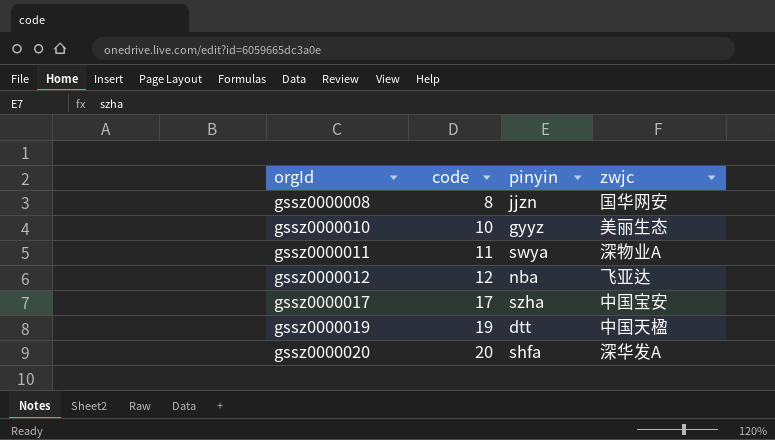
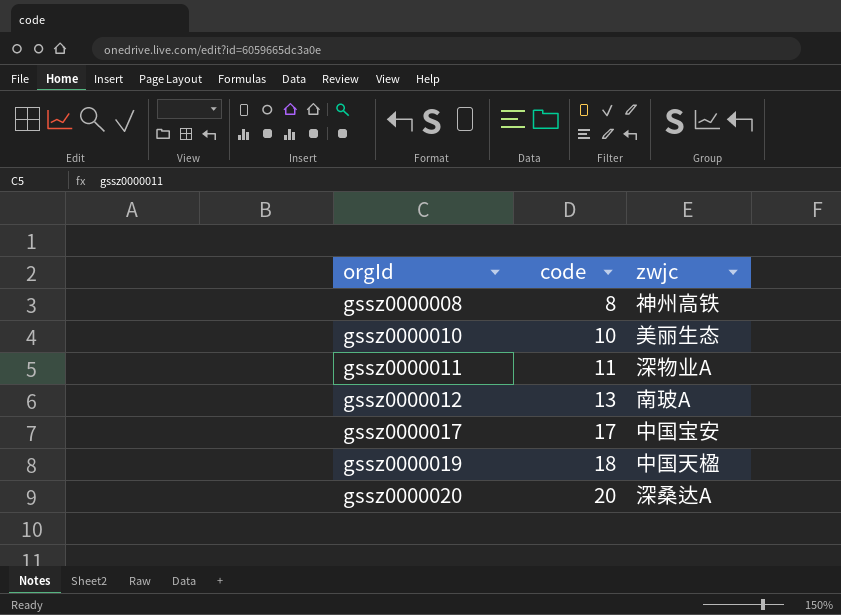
column pinyin | position: 3 -> none
gssz0000008 | zwjc: 国华网安 -> 神州高铁
gssz0000012 | code: 12 -> 13
gssz0000012 | zwjc: 飞亚达 -> 南玻A
gssz0000019 | code: 19 -> 18
gssz0000020 | zwjc: 深华发A -> 深桑达A

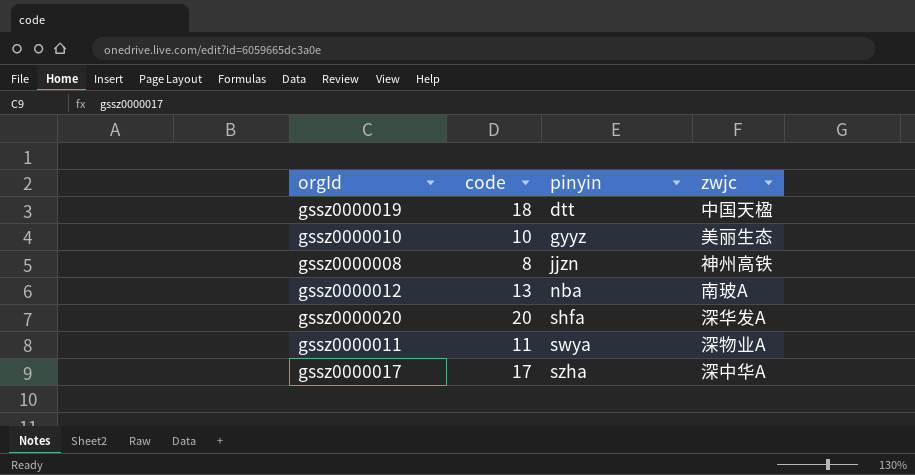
row order: orgId ascending -> pinyin ascending
column pinyin | position: none -> 3
gssz0000020 | zwjc: 深桑达A -> 深华发A
gssz0000017 | zwjc: 中国宝安 -> 深中华A

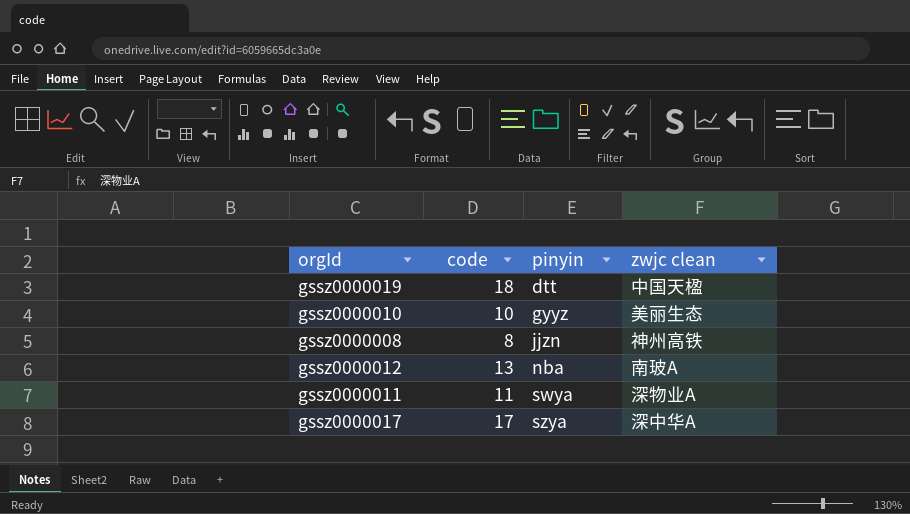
column name: zwjc -> zwjc clean
row gssz0000020: 20 | shfa | 深华发A -> none
gssz0000017 | pinyin: szha -> szya

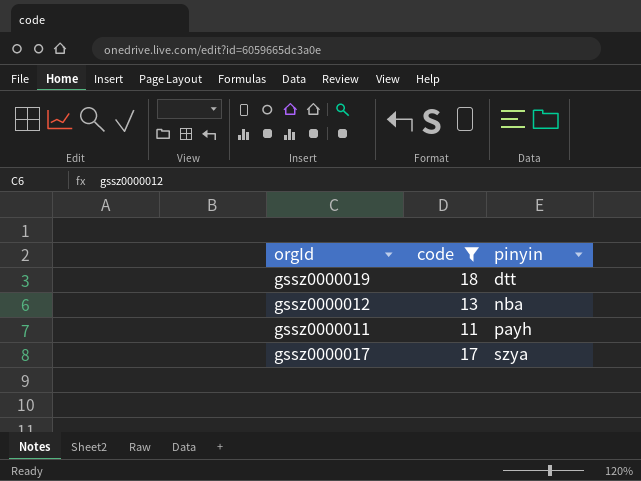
filter: none -> code >= 11
column zwjc clean | position: 4 -> none
gssz0000011 | pinyin: swya -> payh

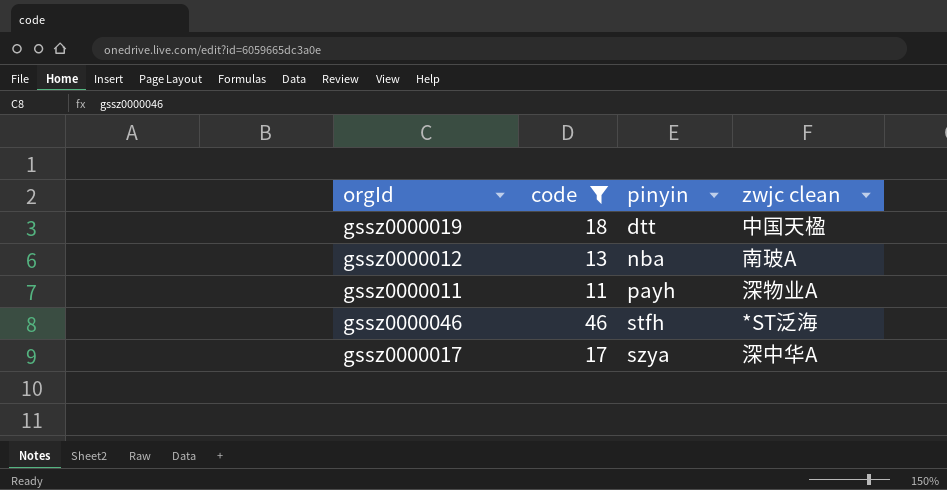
column zwjc clean | position: none -> 4
row gssz0000046: none -> 46 | stfh | *ST泛海

